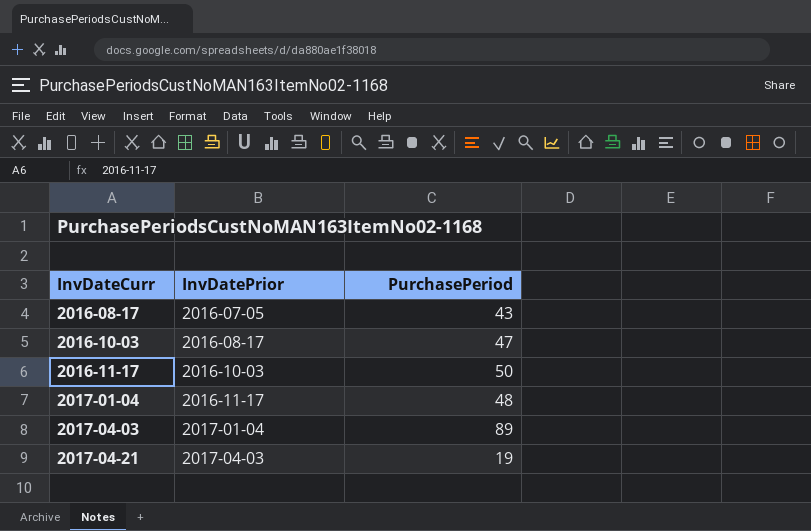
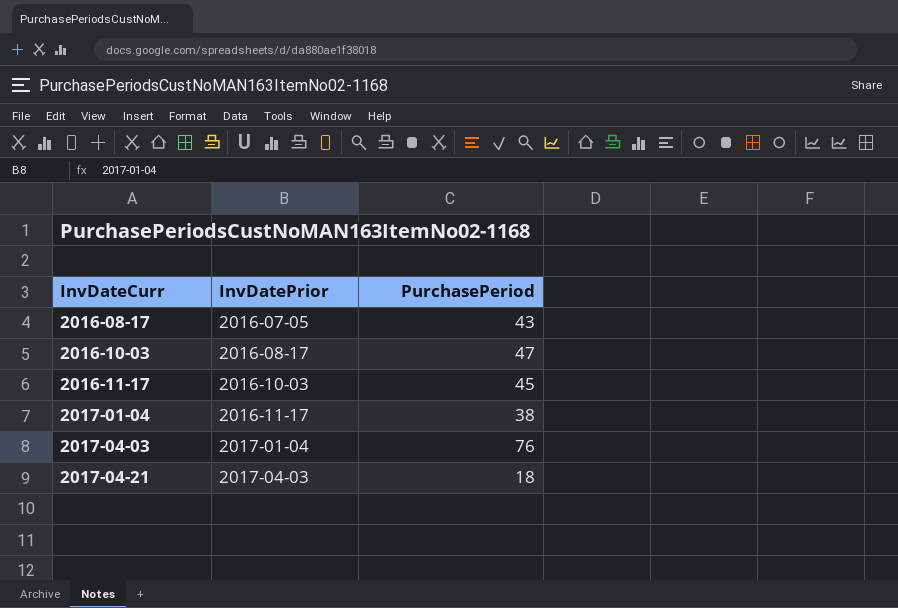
2016-11-17 | PurchasePeriod: 50 -> 45
2017-01-04 | PurchasePeriod: 48 -> 38
2017-04-03 | PurchasePeriod: 89 -> 76
2017-04-21 | PurchasePeriod: 19 -> 18

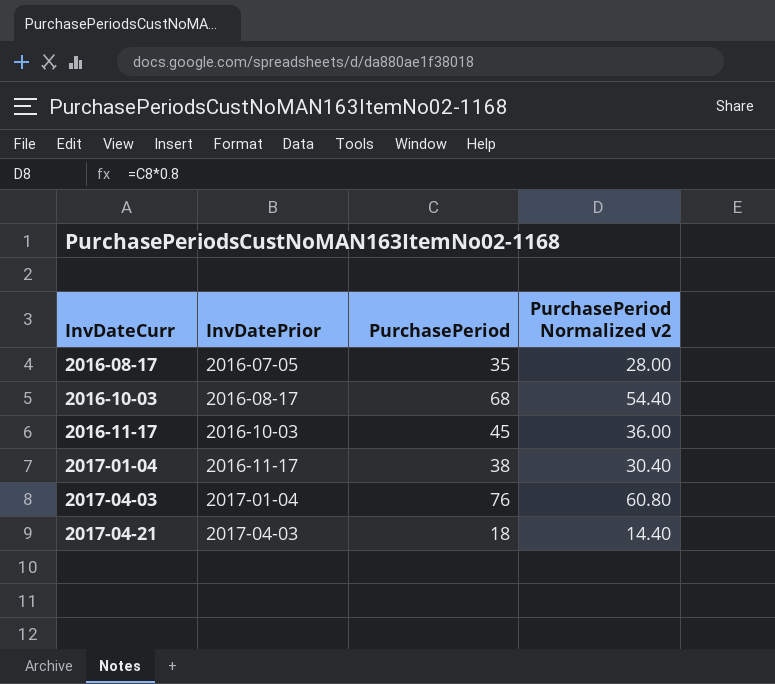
column PurchasePeriod Normalized v2 | formula: none -> [PurchasePeriod] * 0.8
2016-08-17 | PurchasePeriod: 43 -> 35
2016-10-03 | PurchasePeriod: 47 -> 68

